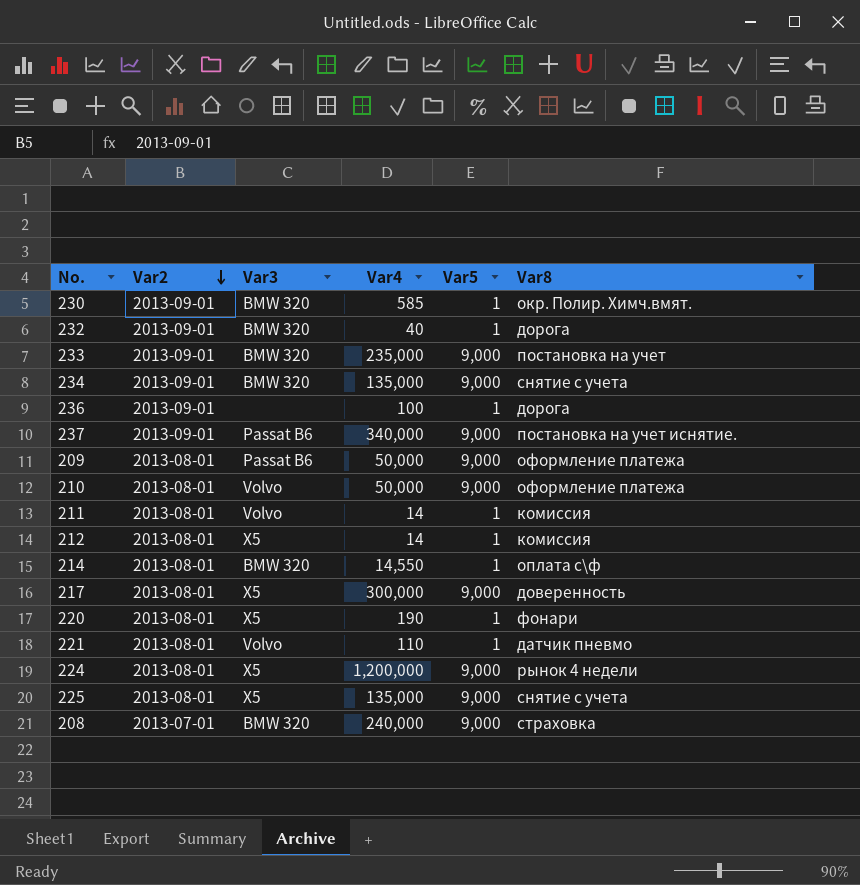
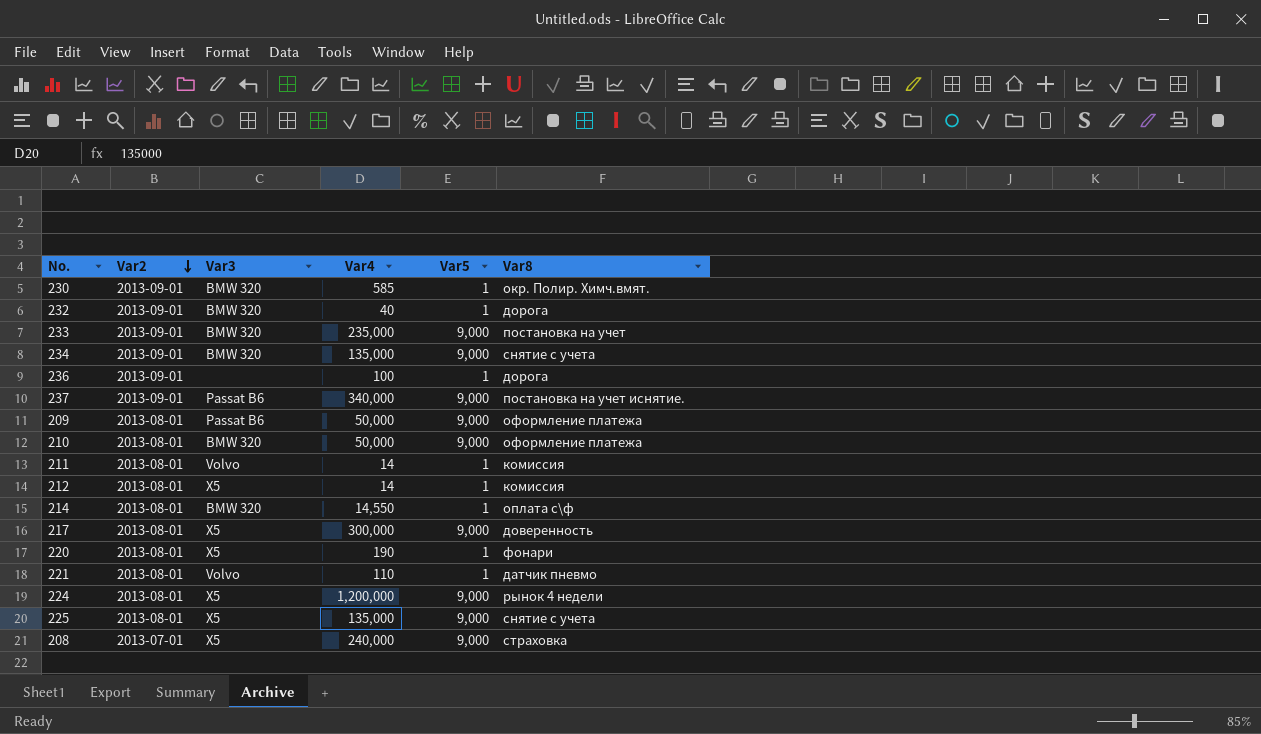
210 | Var3: Volvo -> BMW 320
208 | Var3: BMW 320 -> Х5

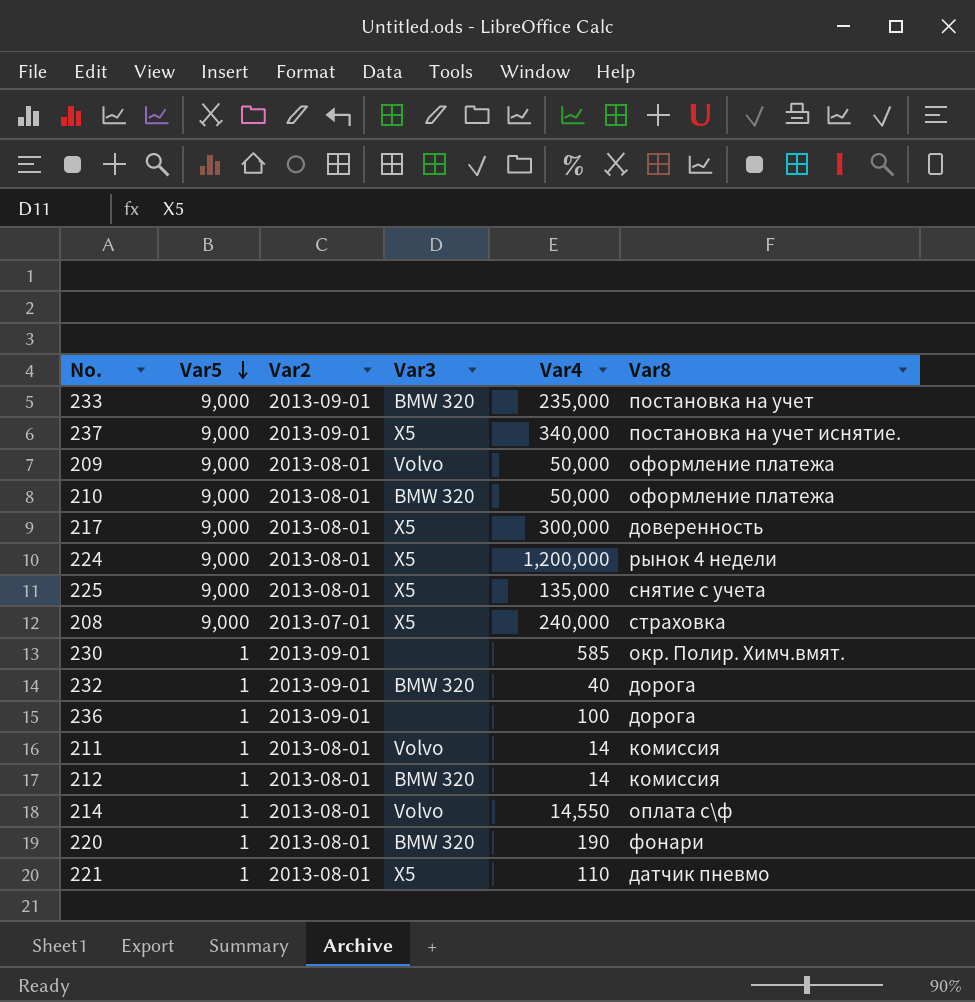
row order: Var2 descending -> Var5 descending
column Var5 | position: 5 -> 2
row 234: 2013-09-01 | BMW 320 | 135,000 | 9,000 | снятие с учета -> none
237 | Var3: Passat B6 -> Х5
209 | Var3: Passat B6 -> Volvo
230 | Var3: BMW 320 -> none
212 | Var3: Х5 -> BMW 320
214 | Var3: BMW 320 -> Volvo
220 | Var3: Х5 -> BMW 320
221 | Var3: Volvo -> Х5

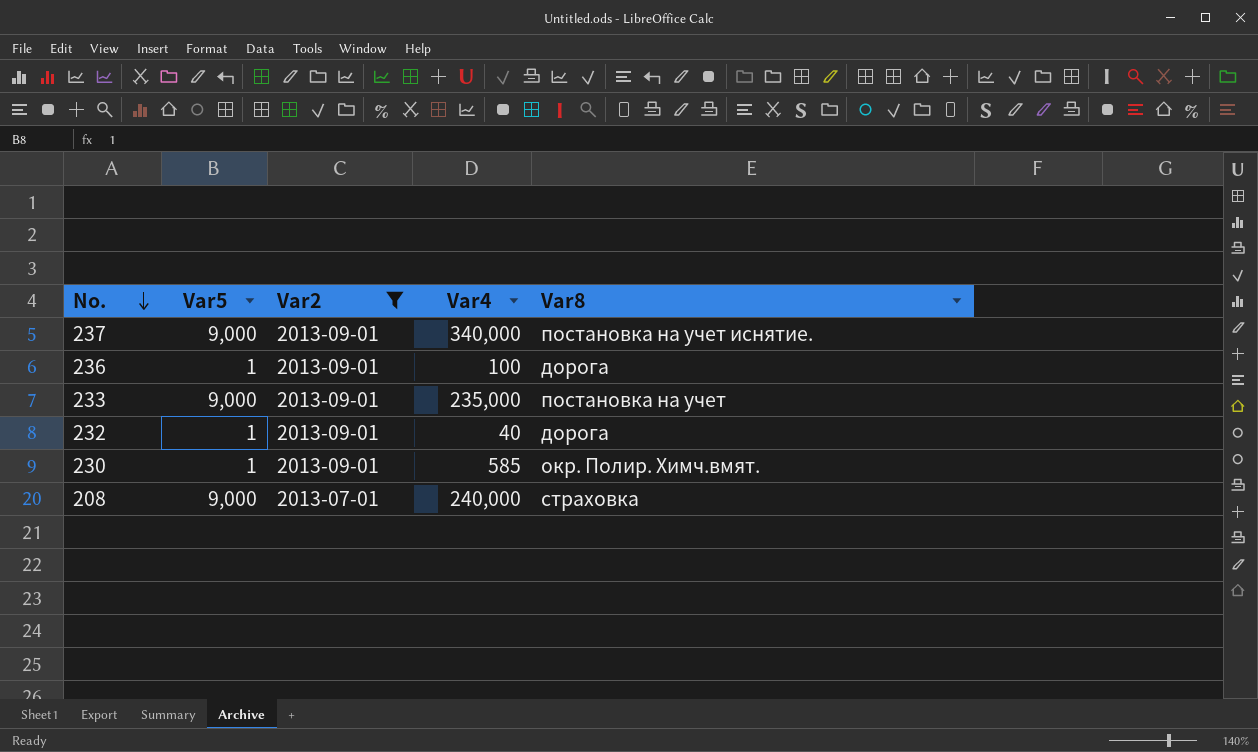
filter: none -> Var2 != 2013-08-01
row order: Var5 descending -> No. descending
column Var3 | position: 4 -> none

